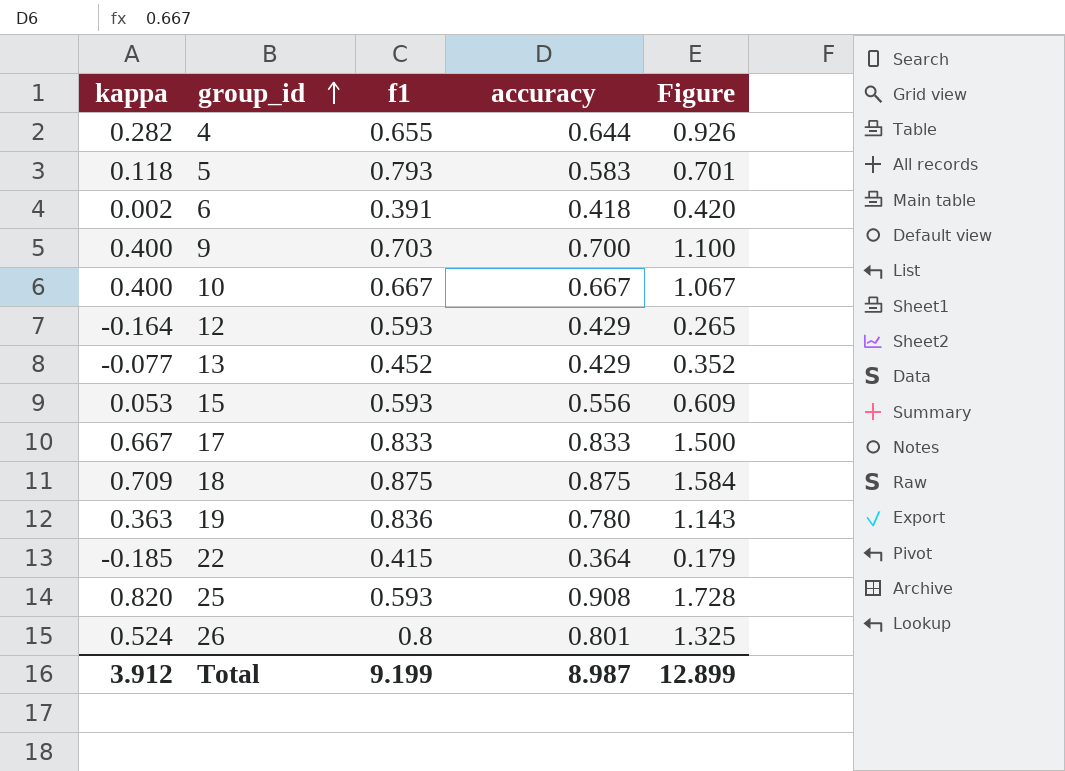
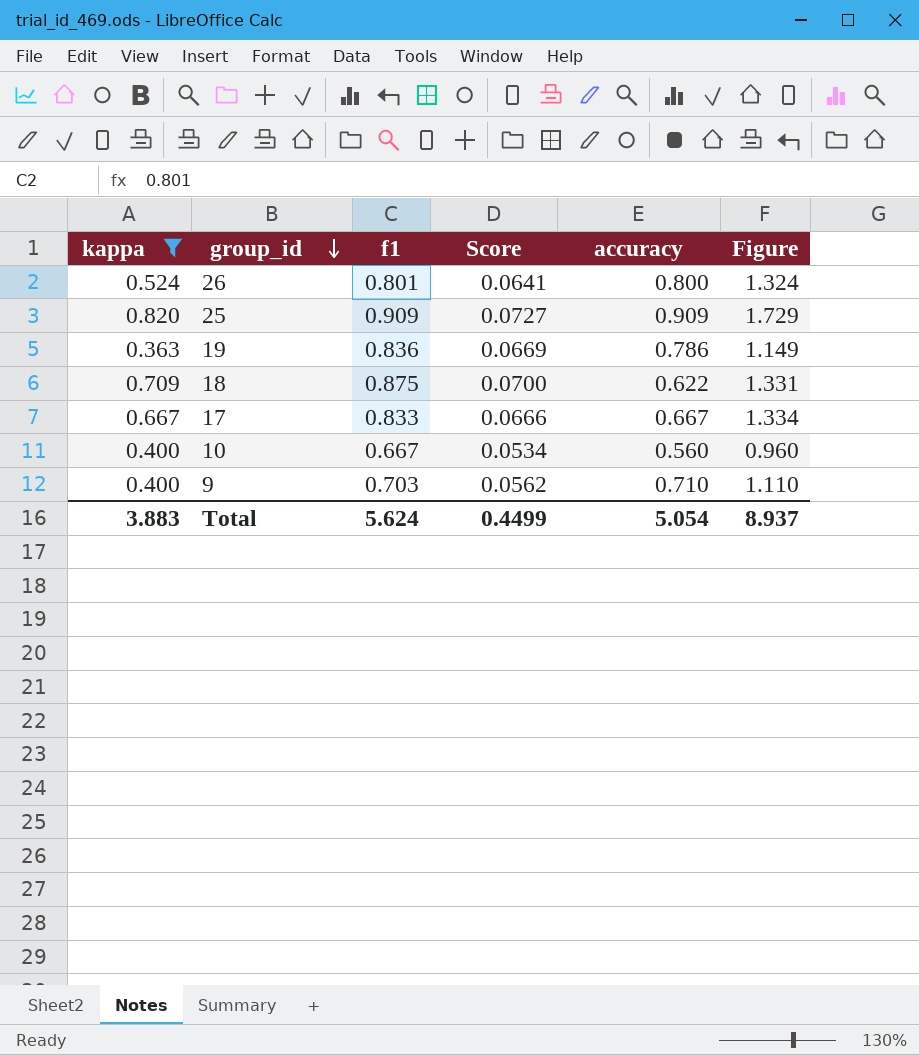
filter: none -> kappa >= 0.363
row order: group_id ascending -> group_id descending
column Score | formula: none -> [f1] * 0.08
26 | f1: 0.8 -> 0.801
26 | accuracy: 0.801 -> 0.800
26 | Figure: 1.325 -> 1.324
25 | f1: 0.593 -> 0.909
25 | accuracy: 0.908 -> 0.909
25 | Figure: 1.728 -> 1.729
19 | accuracy: 0.780 -> 0.786
19 | Figure: 1.143 -> 1.149
18 | accuracy: 0.875 -> 0.622
18 | Figure: 1.584 -> 1.331
17 | accuracy: 0.833 -> 0.667
17 | Figure: 1.500 -> 1.334
10 | accuracy: 0.667 -> 0.560
10 | Figure: 1.067 -> 0.960
9 | accuracy: 0.700 -> 0.710
9 | Figure: 1.100 -> 1.110
Total | kappa: 3.912 -> 3.883
Total | f1: 9.199 -> 5.624
Total | accuracy: 8.987 -> 5.054
Total | Figure: 12.899 -> 8.937

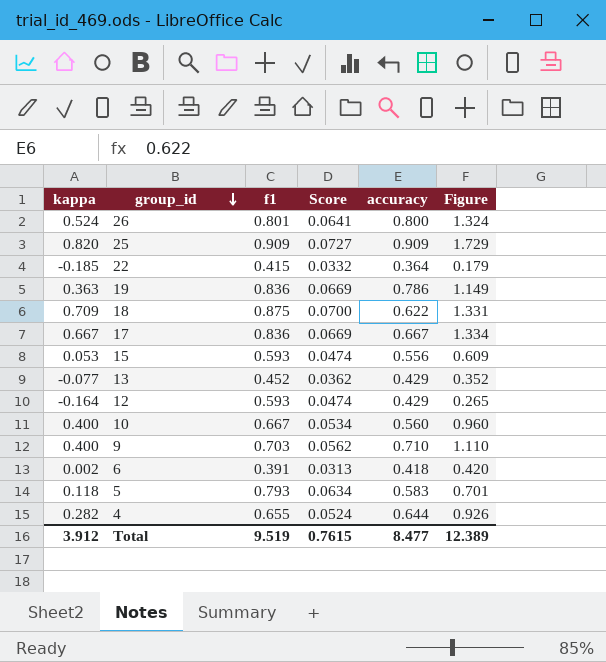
filter: kappa >= 0.363 -> none
17 | f1: 0.833 -> 0.836
17 | Score: 0.0666 -> 0.0669
Total | kappa: 3.883 -> 3.912
Total | f1: 5.624 -> 9.519
Total | Score: 0.4499 -> 0.7615
Total | accuracy: 5.054 -> 8.477
Total | Figure: 8.937 -> 12.389

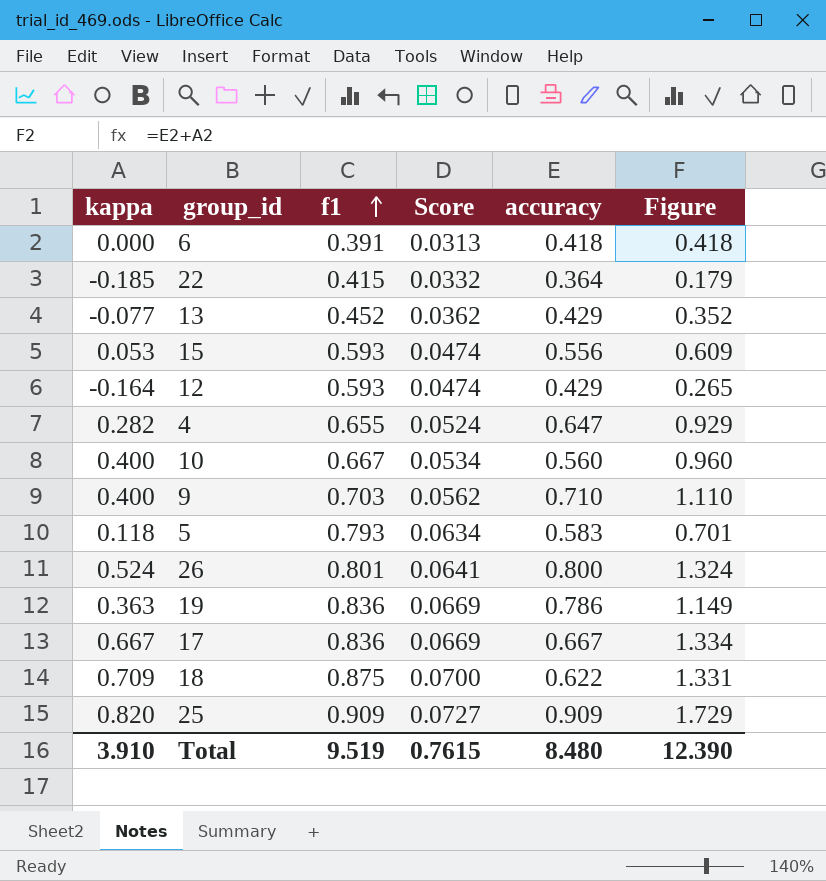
row order: group_id descending -> f1 ascending
6 | kappa: 0.002 -> 0.000
6 | Figure: 0.420 -> 0.418
4 | accuracy: 0.644 -> 0.647
4 | Figure: 0.926 -> 0.929
Total | kappa: 3.912 -> 3.910
Total | accuracy: 8.477 -> 8.480
Total | Figure: 12.389 -> 12.390

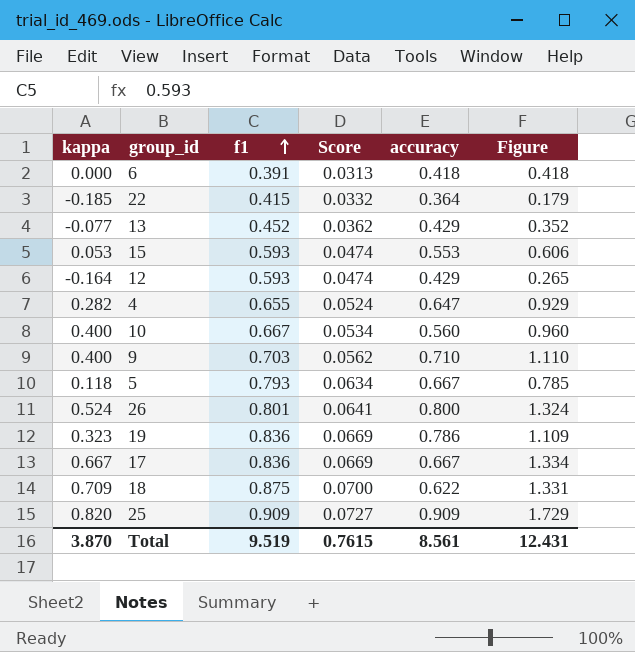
15 | accuracy: 0.556 -> 0.553
15 | Figure: 0.609 -> 0.606
5 | accuracy: 0.583 -> 0.667
5 | Figure: 0.701 -> 0.785
19 | kappa: 0.363 -> 0.323
19 | Figure: 1.149 -> 1.109
Total | kappa: 3.910 -> 3.870
Total | accuracy: 8.480 -> 8.561
Total | Figure: 12.390 -> 12.431

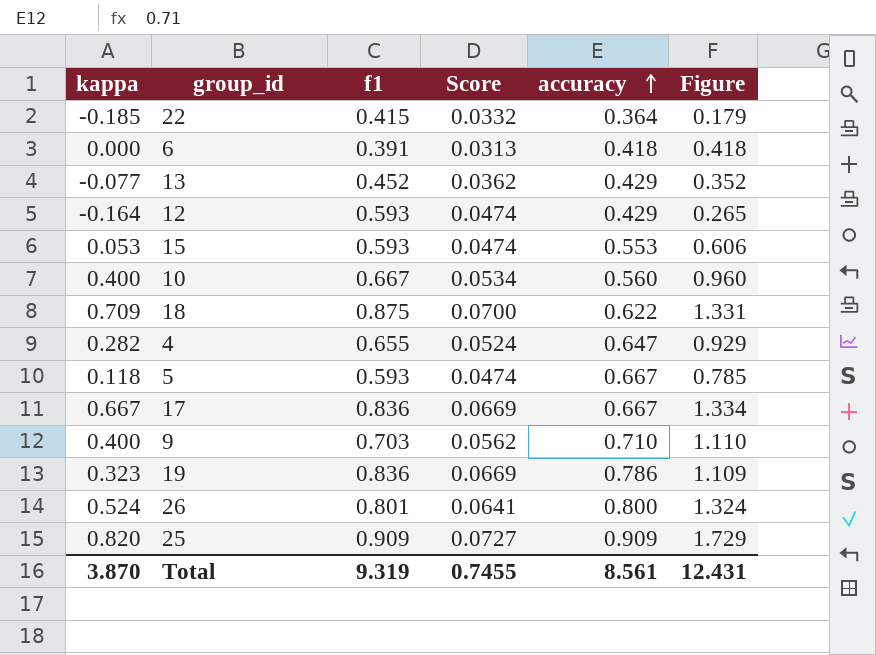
row order: f1 ascending -> accuracy ascending
5 | f1: 0.793 -> 0.593
5 | Score: 0.0634 -> 0.0474
Total | f1: 9.519 -> 9.319
Total | Score: 0.7615 -> 0.7455

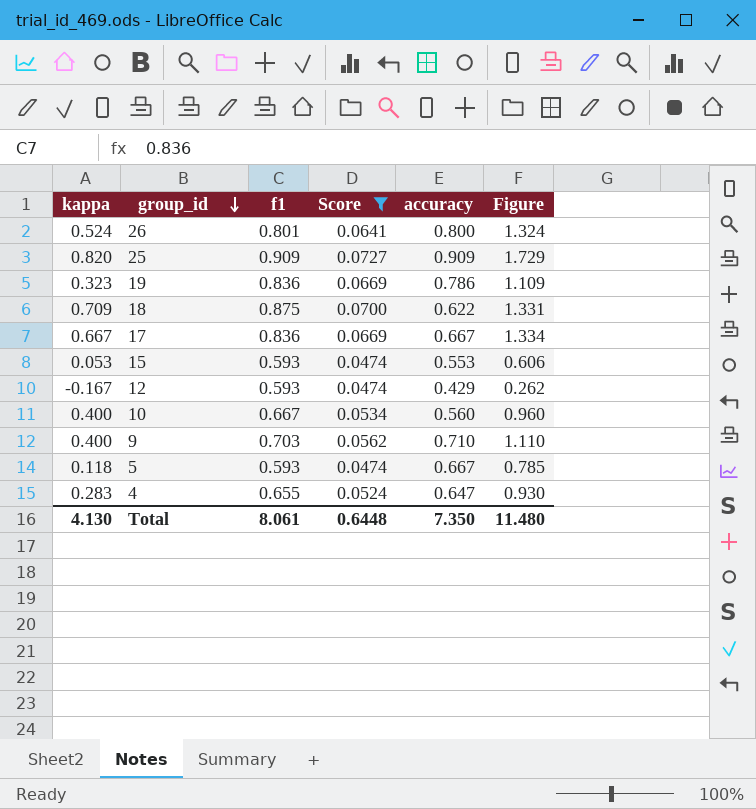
filter: none -> Score >= 0.0474
row order: accuracy ascending -> group_id descending
12 | kappa: -0.164 -> -0.167
12 | Figure: 0.265 -> 0.262
4 | kappa: 0.282 -> 0.283
4 | Figure: 0.929 -> 0.930
Total | kappa: 3.870 -> 4.130
Total | f1: 9.319 -> 8.061
Total | Score: 0.7455 -> 0.6448
Total | accuracy: 8.561 -> 7.350
Total | Figure: 12.431 -> 11.480

